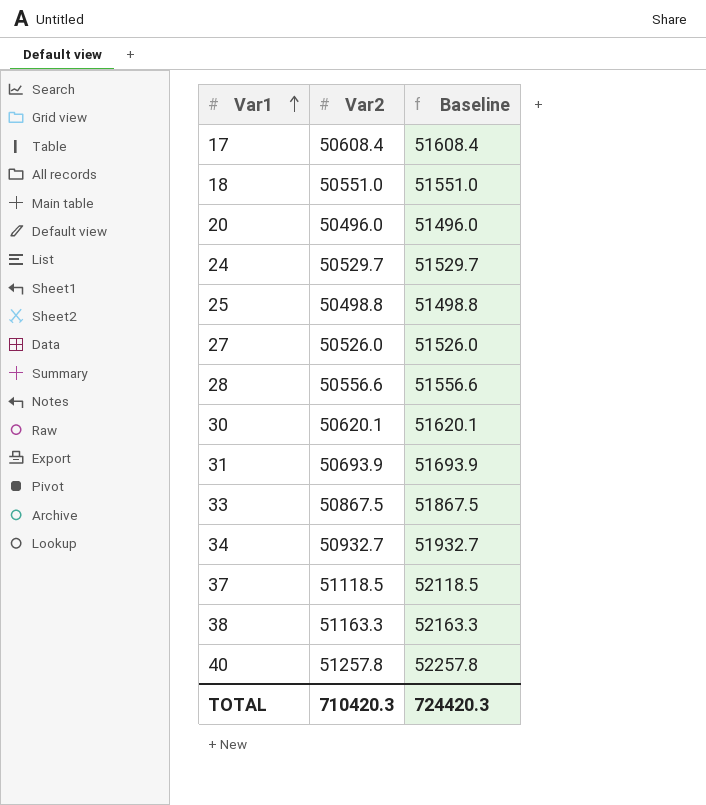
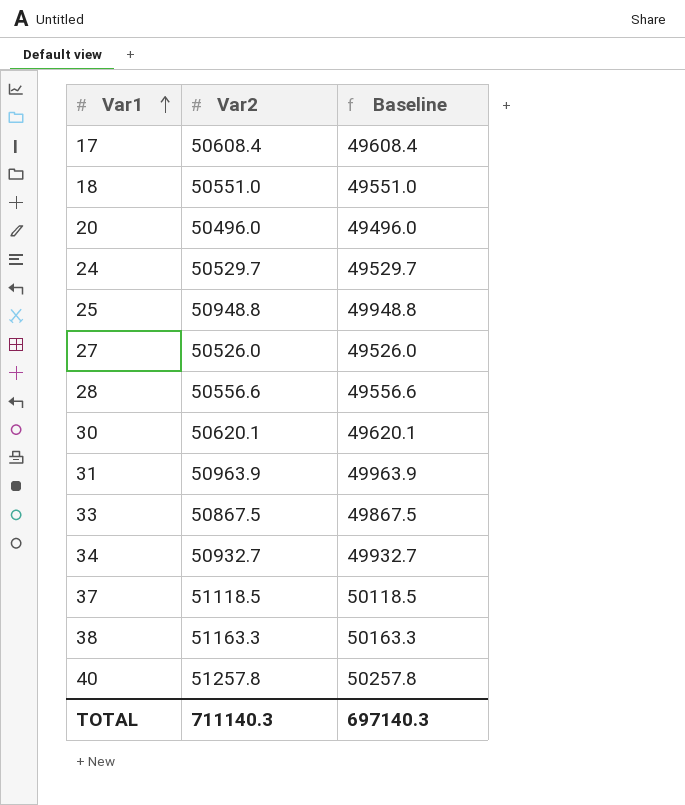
column Baseline | formula: [Var2] + 1000 -> [Var2] - 1000
25 | Var2: 50498.8 -> 50948.8
31 | Var2: 50693.9 -> 50963.9
TOTAL | Var2: 710420.3 -> 711140.3
TOTAL | Baseline: 724420.3 -> 697140.3

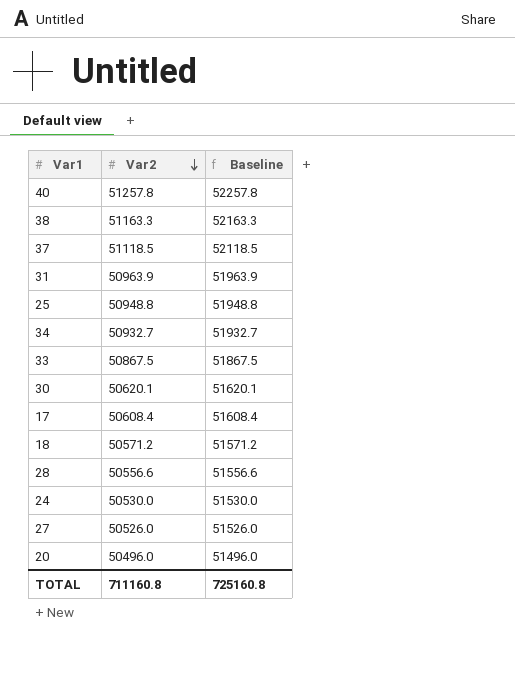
row order: Var1 ascending -> Var2 descending
column Baseline | formula: [Var2] - 1000 -> [Var2] + 1000
18 | Var2: 50551.0 -> 50571.2
24 | Var2: 50529.7 -> 50530.0
TOTAL | Var2: 711140.3 -> 711160.8
TOTAL | Baseline: 697140.3 -> 725160.8

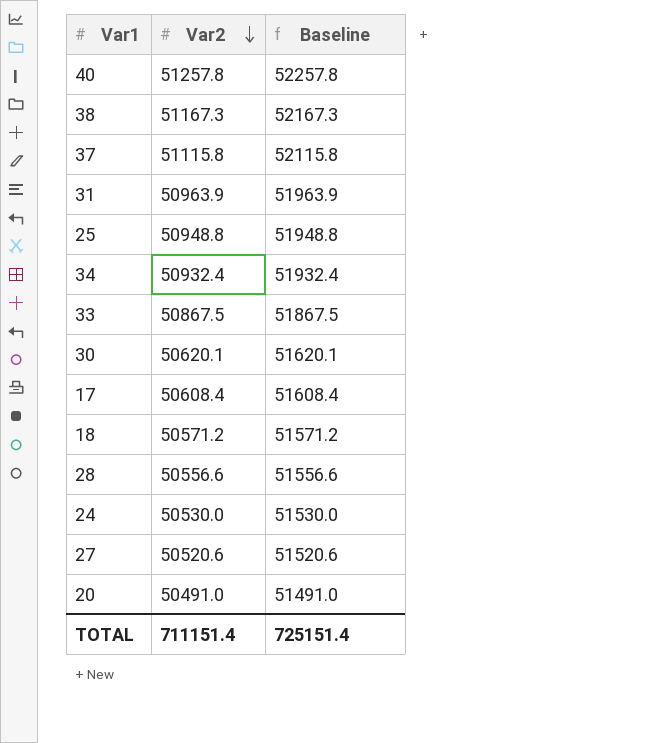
38 | Var2: 51163.3 -> 51167.3
38 | Baseline: 52163.3 -> 52167.3
37 | Var2: 51118.5 -> 51115.8
37 | Baseline: 52118.5 -> 52115.8
34 | Var2: 50932.7 -> 50932.4
34 | Baseline: 51932.7 -> 51932.4
27 | Var2: 50526.0 -> 50520.6
27 | Baseline: 51526.0 -> 51520.6
20 | Var2: 50496.0 -> 50491.0
20 | Baseline: 51496.0 -> 51491.0
TOTAL | Var2: 711160.8 -> 711151.4
TOTAL | Baseline: 725160.8 -> 725151.4

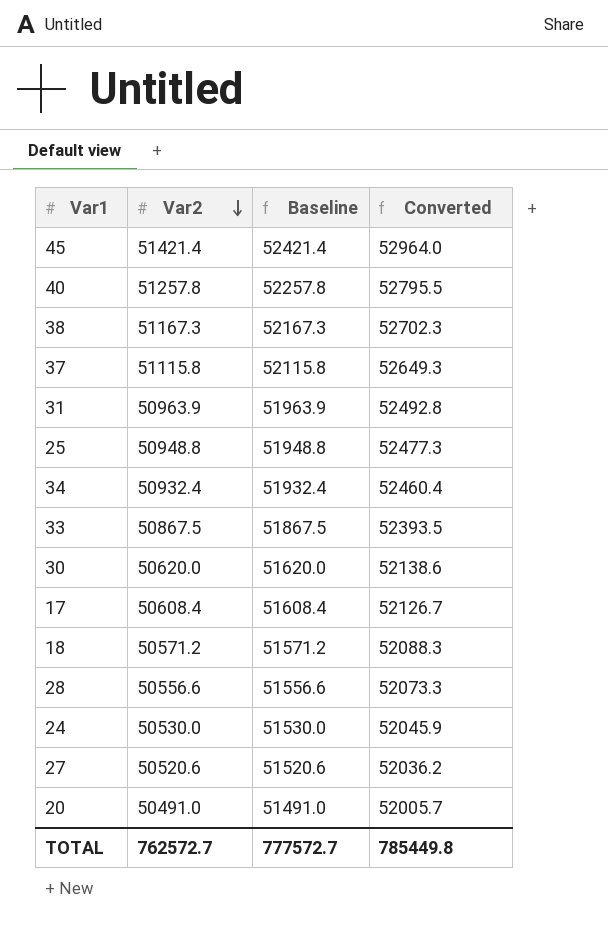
column Converted | formula: none -> [Var2] * 1.03
row 45: none -> 51421.4 | 52421.4 | 52964.0
30 | Var2: 50620.1 -> 50620.0
30 | Baseline: 51620.1 -> 51620.0
TOTAL | Var2: 711151.4 -> 762572.7
TOTAL | Baseline: 725151.4 -> 777572.7

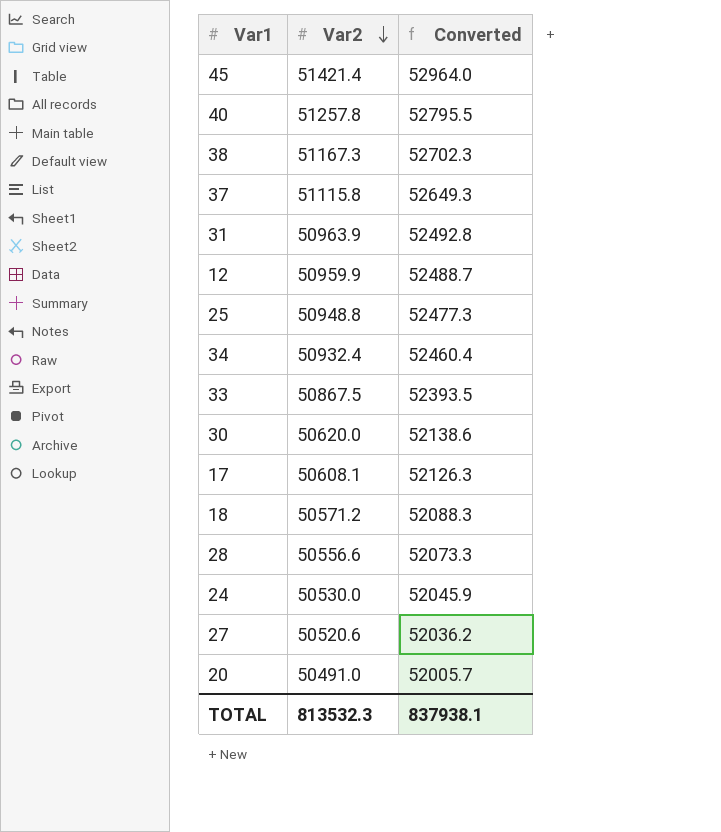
column Baseline | formula: [Var2] + 1000 -> none
row 12: none -> 50959.9 | 52488.7
17 | Var2: 50608.4 -> 50608.1
17 | Converted: 52126.7 -> 52126.3
TOTAL | Var2: 762572.7 -> 813532.3
TOTAL | Converted: 785449.8 -> 837938.1

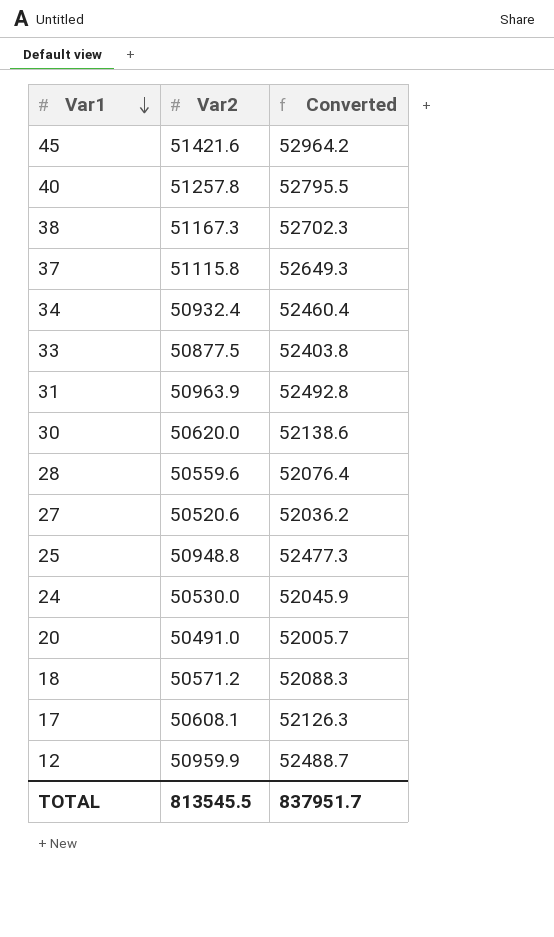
row order: Var2 descending -> Var1 descending
45 | Var2: 51421.4 -> 51421.6
45 | Converted: 52964.0 -> 52964.2
33 | Var2: 50867.5 -> 50877.5
33 | Converted: 52393.5 -> 52403.8
28 | Var2: 50556.6 -> 50559.6
28 | Converted: 52073.3 -> 52076.4
TOTAL | Var2: 813532.3 -> 813545.5
TOTAL | Converted: 837938.1 -> 837951.7

